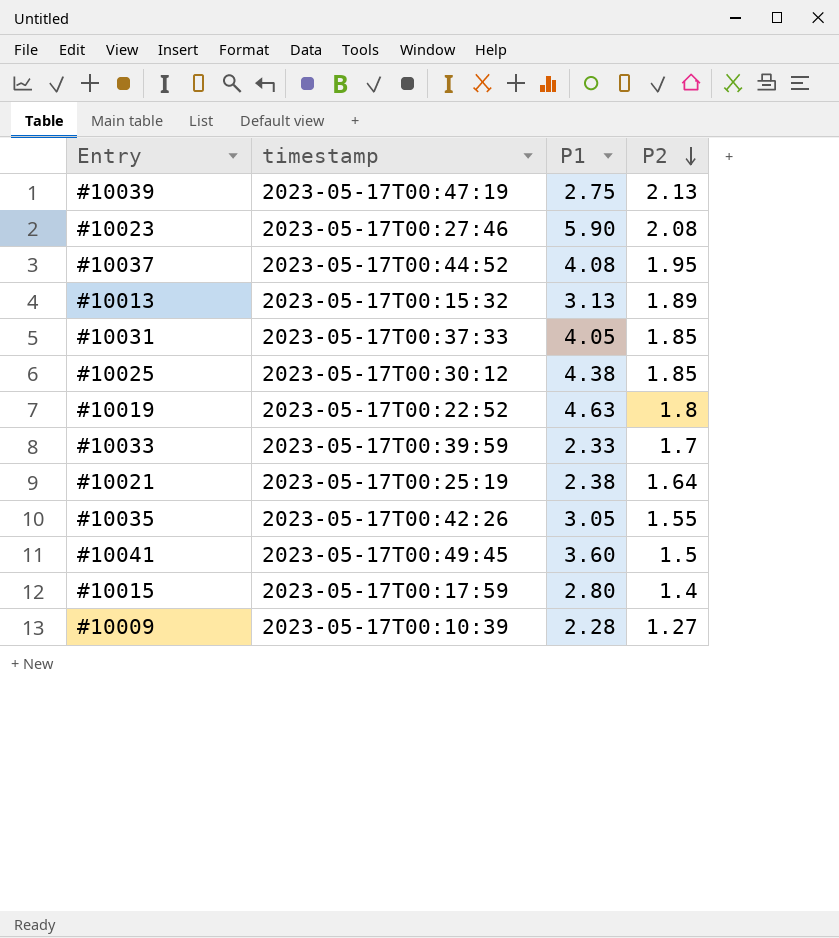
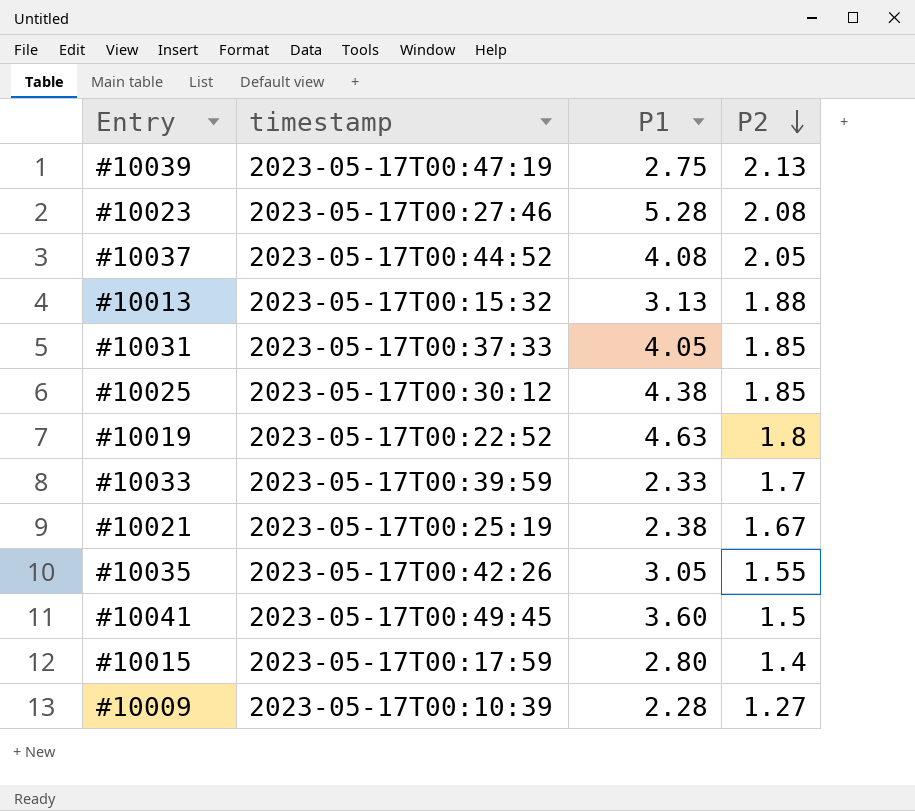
#10023 | P1: 5.90 -> 5.28
#10037 | P2: 1.95 -> 2.05
#10013 | P2: 1.89 -> 1.88
#10021 | P2: 1.64 -> 1.67

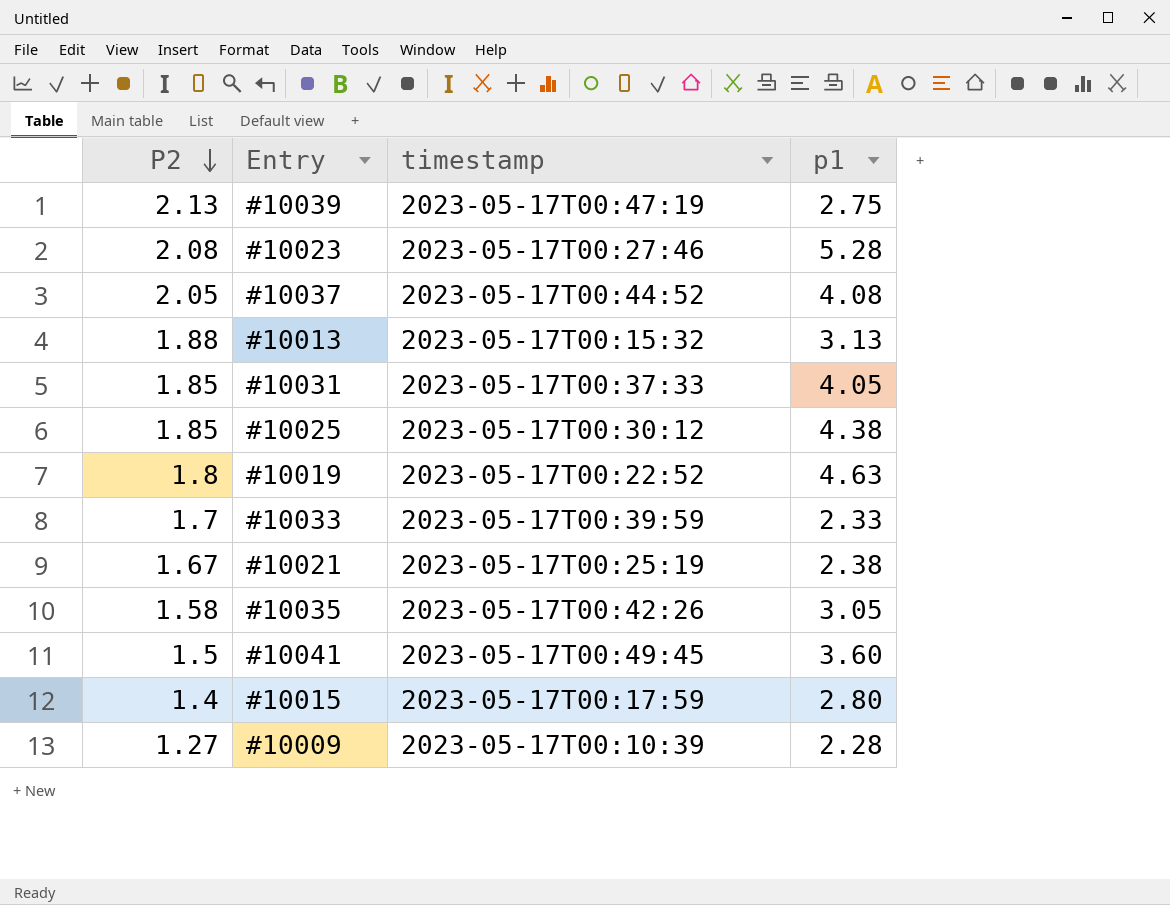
column P2 | position: 4 -> 1
column name: P1 -> p1
#10035 | P2: 1.55 -> 1.58

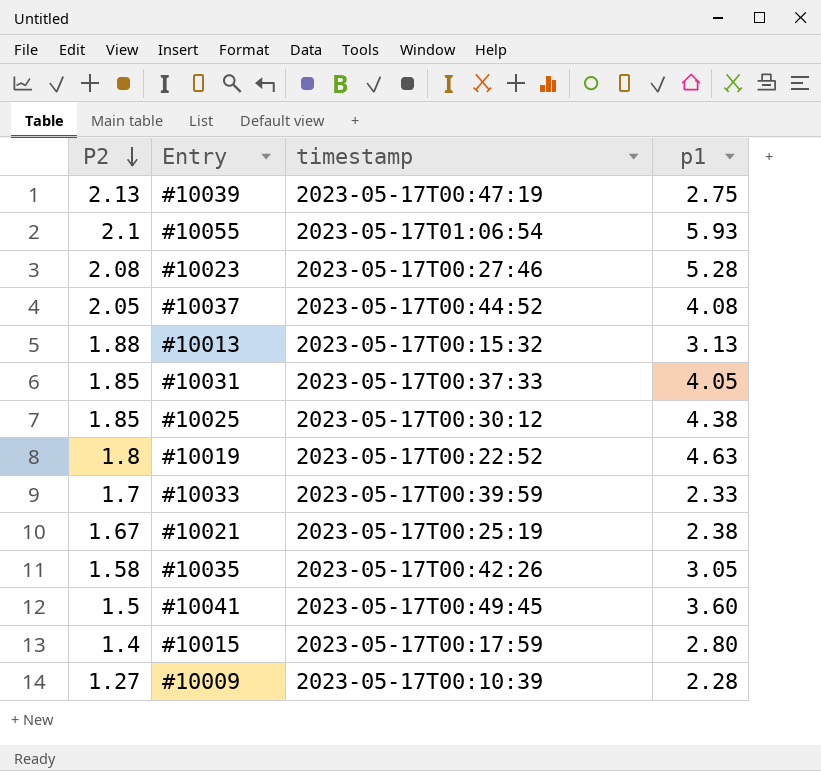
row #10055: none -> 2.1 | 2023-05-17T01:06:54 | 5.93

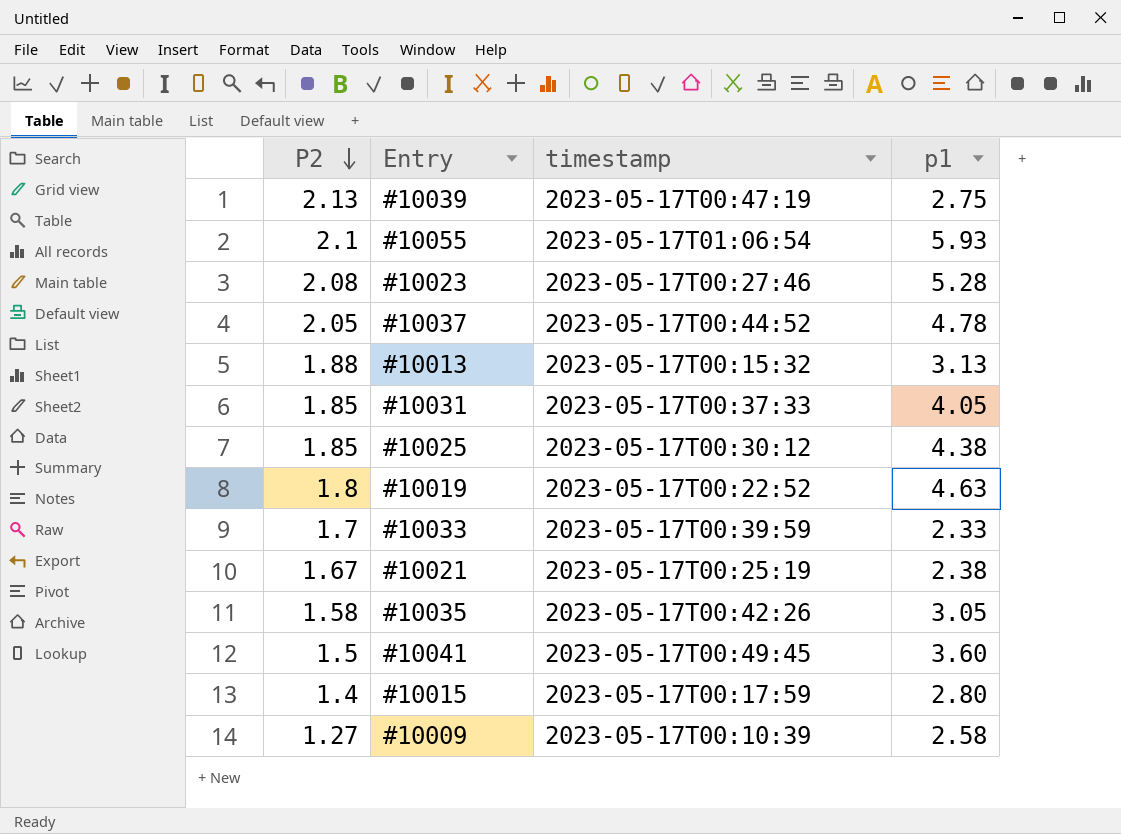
#10037 | p1: 4.08 -> 4.78
#10009 | p1: 2.28 -> 2.58

